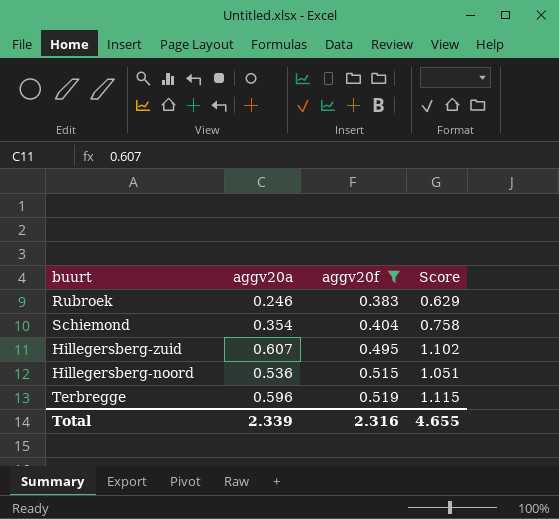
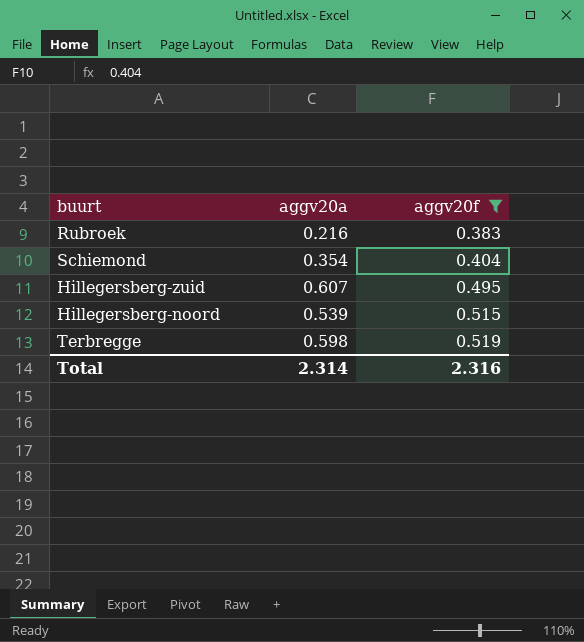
column Score | formula: [aggv20a] + [aggv20f] -> none
Rubroek | aggv20a: 0.246 -> 0.216
Hillegersberg-noord | aggv20a: 0.536 -> 0.539
Terbregge | aggv20a: 0.596 -> 0.598
Total | aggv20a: 2.339 -> 2.314

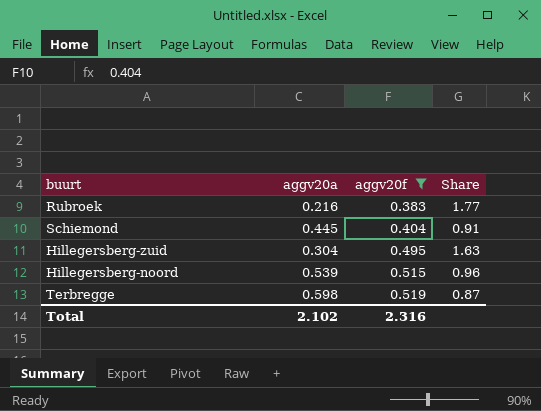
column Share | formula: none -> [aggv20f] / [aggv20a]
Schiemond | aggv20a: 0.354 -> 0.445
Hillegersberg-zuid | aggv20a: 0.607 -> 0.304
Total | aggv20a: 2.314 -> 2.102

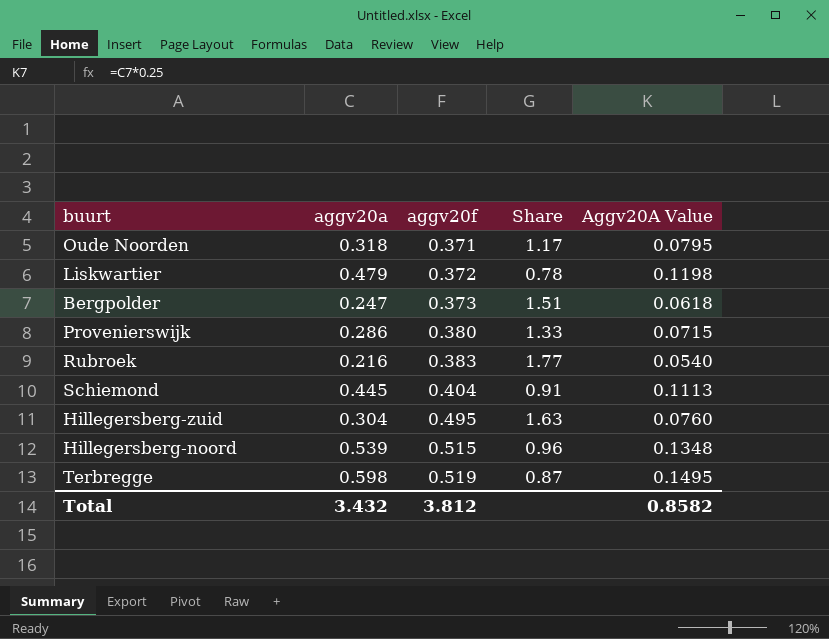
filter: aggv20f >= 0.383 -> none
column Aggv20A Value | formula: none -> [aggv20a] * 0.25
Total | aggv20a: 2.102 -> 3.432
Total | aggv20f: 2.316 -> 3.812

